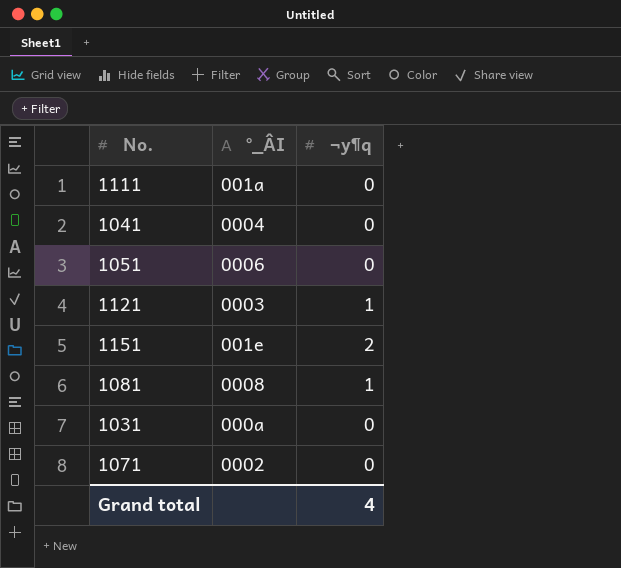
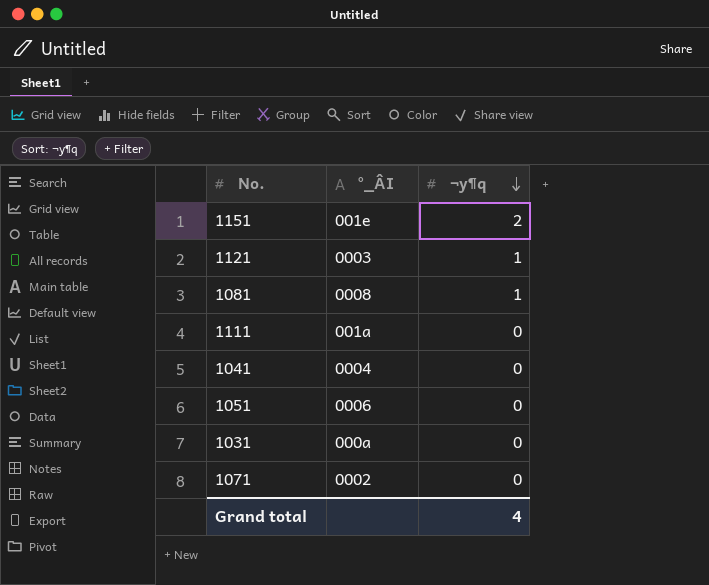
row order: none -> ¬y¶q descending

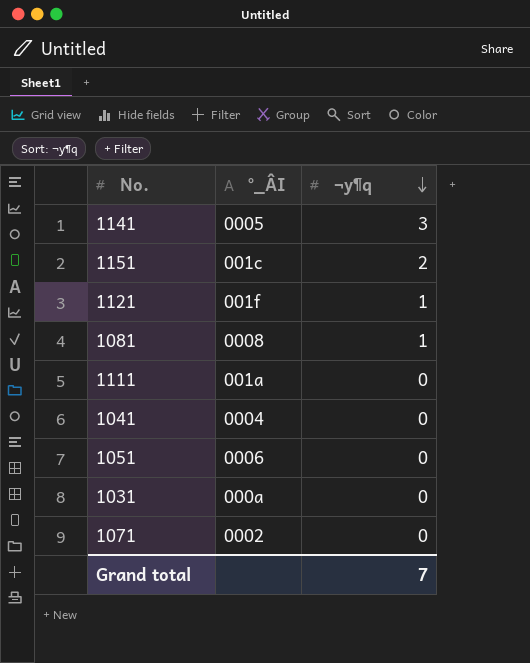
row 1141: none -> 0005 | 3
1151 | °_ÂI: 001e -> 001c
1121 | °_ÂI: 0003 -> 001f
Grand total | ¬y¶q: 4 -> 7

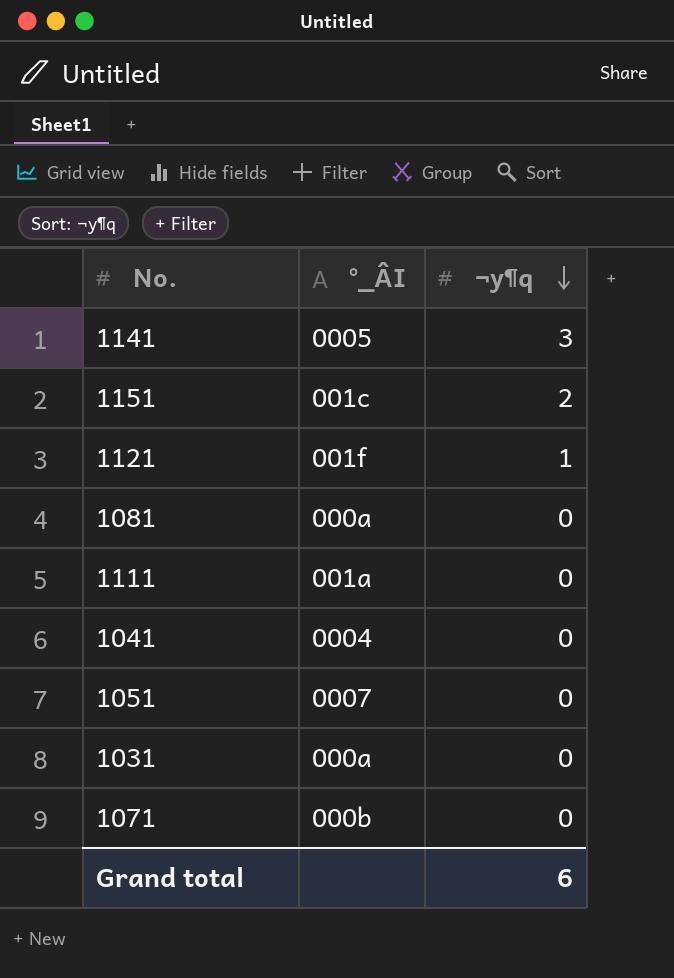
1081 | °_ÂI: 0008 -> 000a
1081 | ¬y¶q: 1 -> 0
1051 | °_ÂI: 0006 -> 0007
1071 | °_ÂI: 0002 -> 000b
Grand total | ¬y¶q: 7 -> 6

